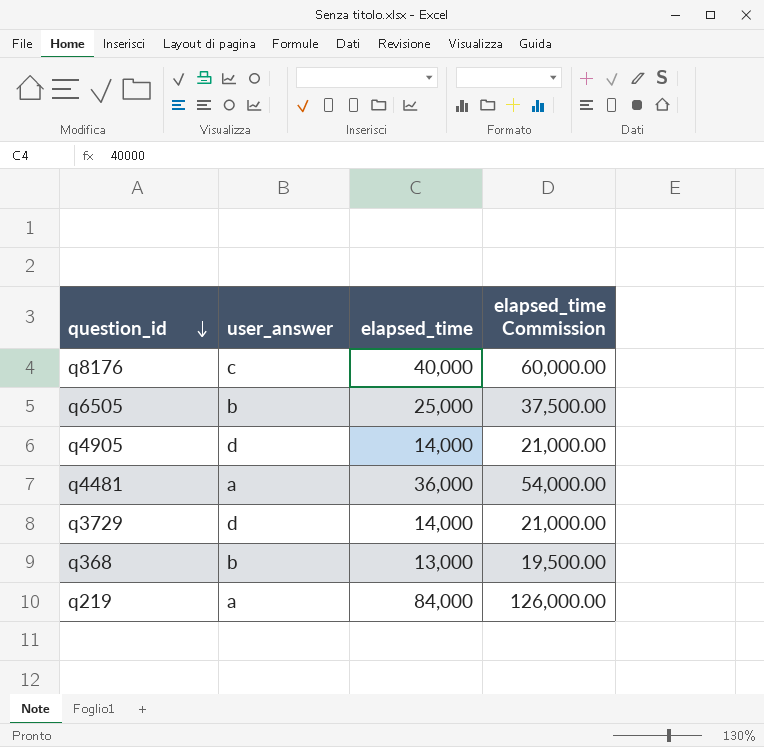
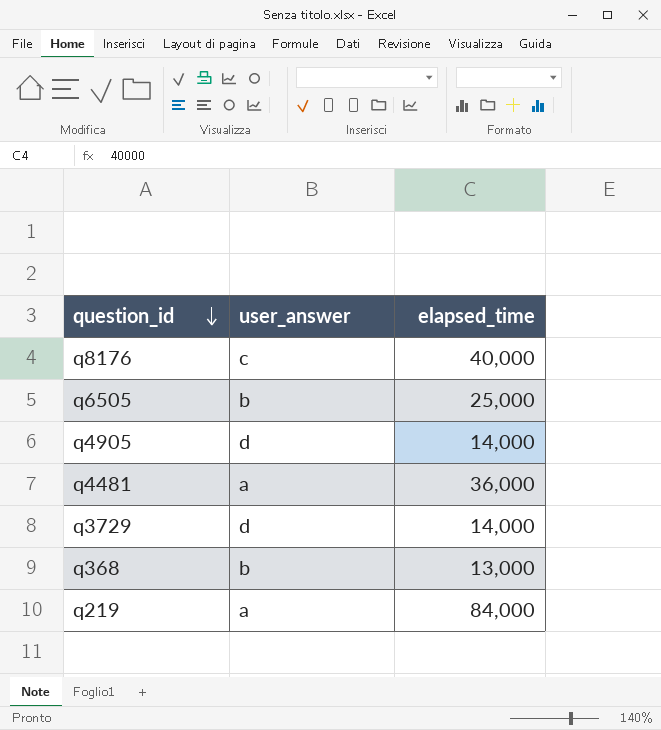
column elapsed_time Commission | formula: [elapsed_time] * 1.5 -> none

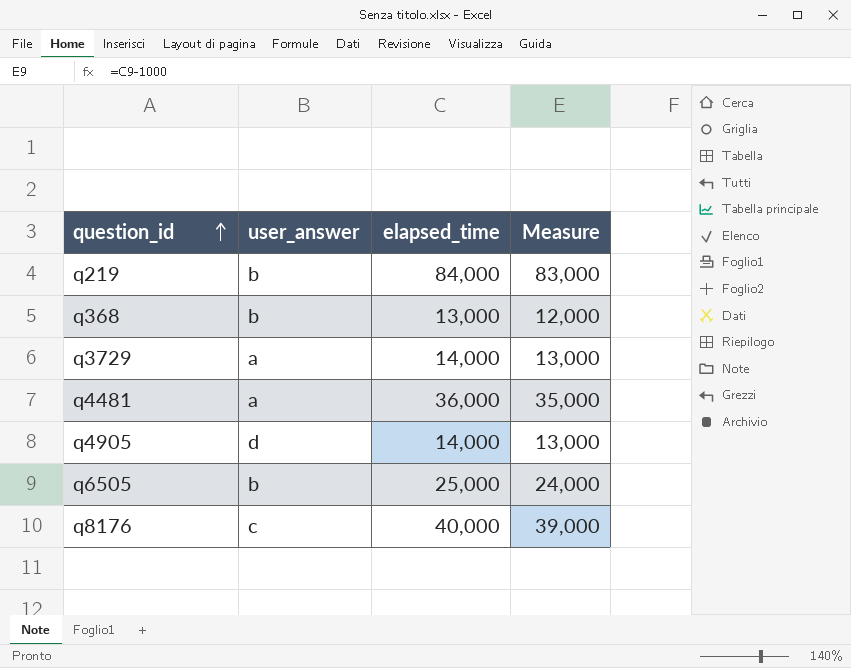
row order: question_id descending -> question_id ascending
column Measure | formula: none -> [elapsed_time] - 1000
q219 | user_answer: a -> b
q3729 | user_answer: d -> a

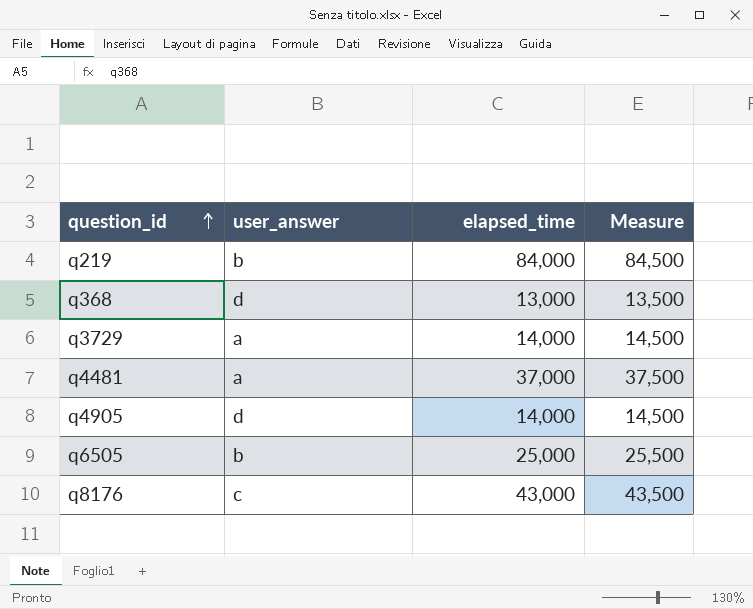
column Measure | formula: [elapsed_time] - 1000 -> [elapsed_time] + 500
q368 | user_answer: b -> d
q4481 | elapsed_time: 36,000 -> 37,000
q8176 | elapsed_time: 40,000 -> 43,000

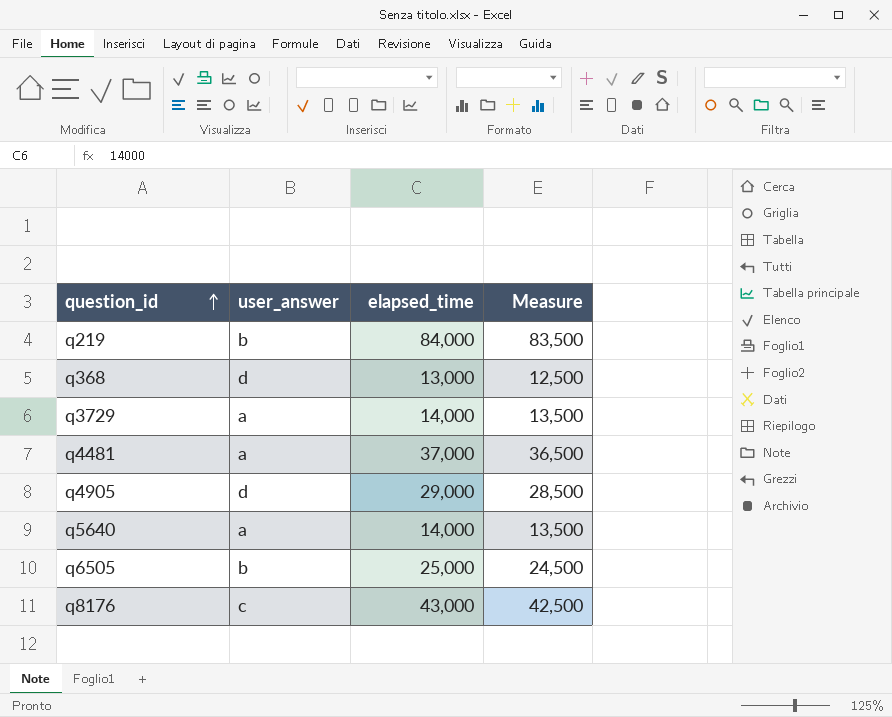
column Measure | formula: [elapsed_time] + 500 -> [elapsed_time] - 500
q4905 | elapsed_time: 14,000 -> 29,000
row q5640: none -> a | 14,000 | 13,500

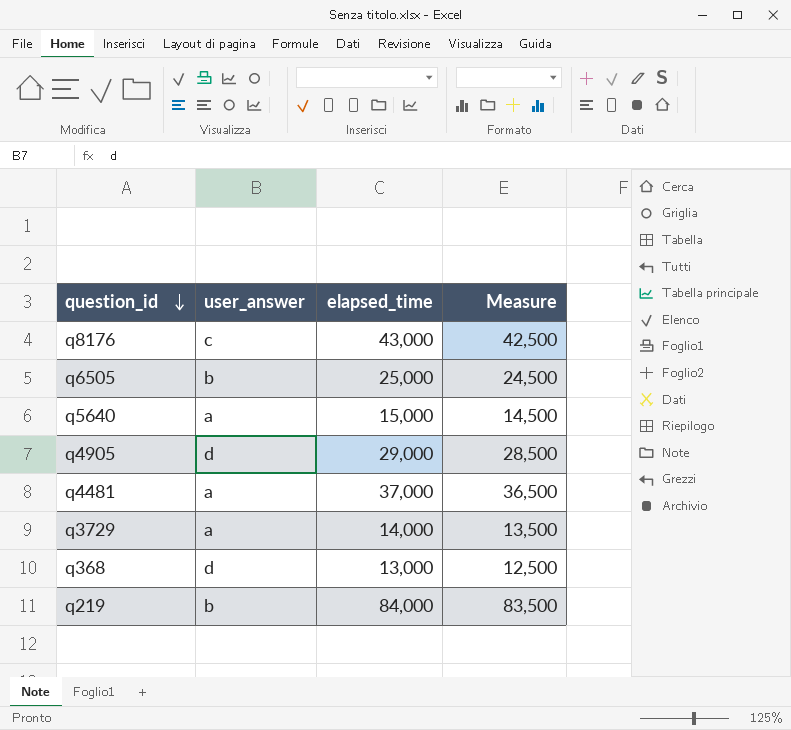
row order: question_id ascending -> question_id descending
q5640 | elapsed_time: 14,000 -> 15,000
q5640 | Measure: 13,500 -> 14,500

